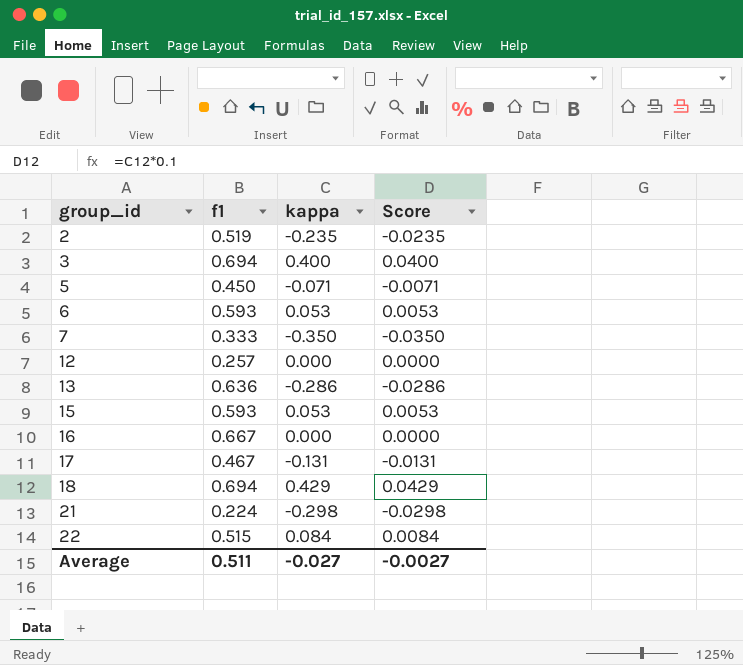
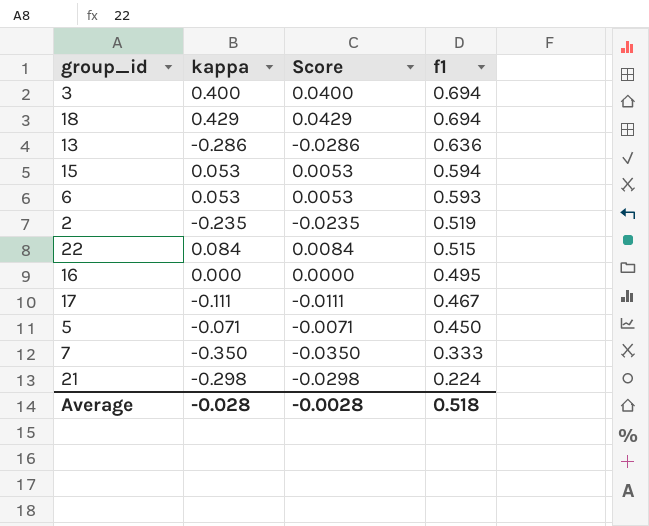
row order: group_id ascending -> f1 descending
column f1 | position: 2 -> 4
row 12: 0.257 | 0.000 | 0.0000 -> none
15 | f1: 0.593 -> 0.594
16 | f1: 0.667 -> 0.495
17 | kappa: -0.131 -> -0.111
17 | Score: -0.0131 -> -0.0111
Average | kappa: -0.027 -> -0.028
Average | Score: -0.0027 -> -0.0028
Average | f1: 0.511 -> 0.518

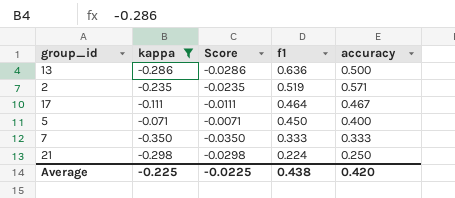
filter: none -> kappa <= -0.071
column accuracy | position: none -> 5
17 | f1: 0.467 -> 0.464
Average | kappa: -0.028 -> -0.225
Average | Score: -0.0028 -> -0.0225
Average | f1: 0.518 -> 0.438

